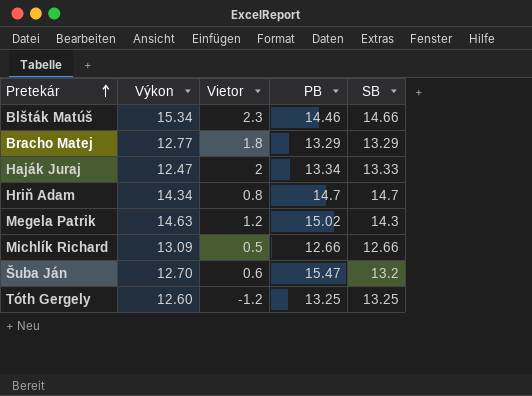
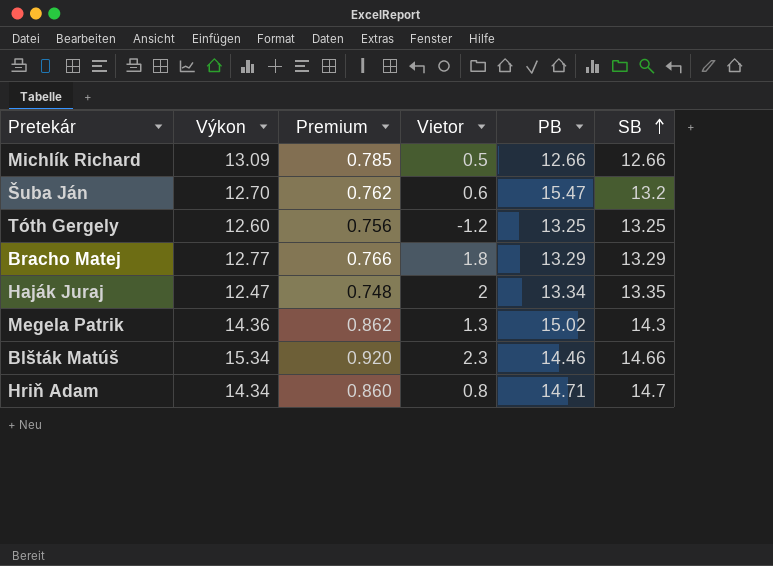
row order: Pretekár ascending -> SB ascending
column Premium | formula: none -> [Výkon] * 0.06
Haják Juraj | SB: 13.33 -> 13.35
Megela Patrik | Výkon: 14.63 -> 14.36
Megela Patrik | Vietor: 1.2 -> 1.3
Hriň Adam | PB: 14.7 -> 14.71

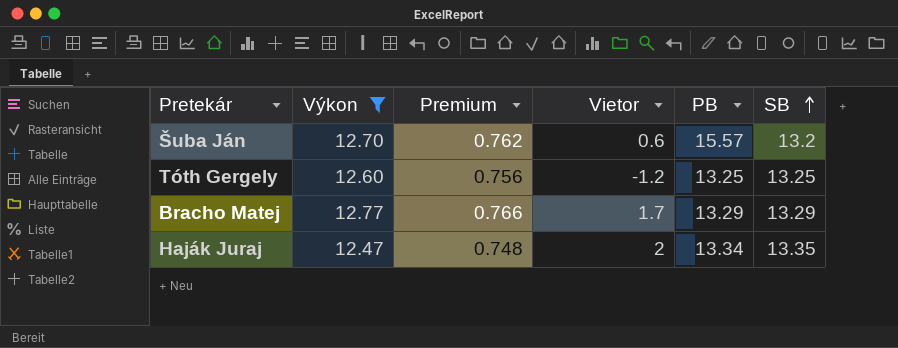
filter: none -> Výkon <= 12.77
Šuba Ján | PB: 15.47 -> 15.57
Bracho Matej | Vietor: 1.8 -> 1.7

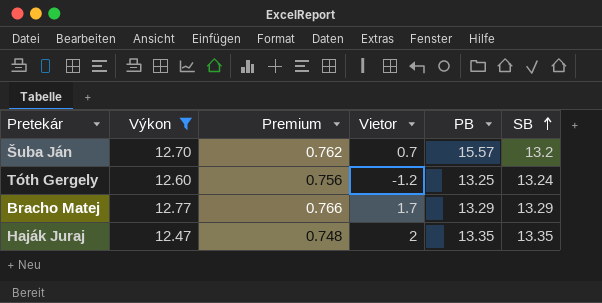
Šuba Ján | Vietor: 0.6 -> 0.7
Tóth Gergely | SB: 13.25 -> 13.24
Haják Juraj | PB: 13.34 -> 13.35

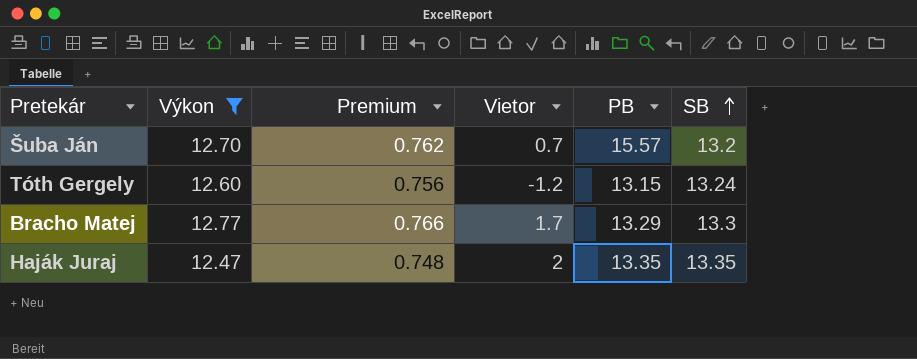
Tóth Gergely | PB: 13.25 -> 13.15
Bracho Matej | SB: 13.29 -> 13.3

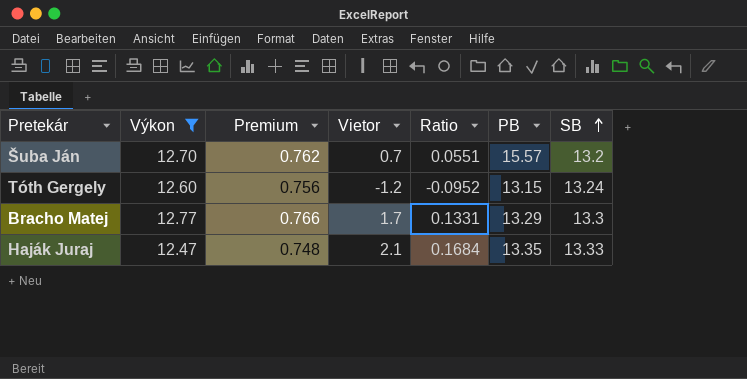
column Ratio | formula: none -> [Vietor] / [Výkon]
Haják Juraj | Vietor: 2 -> 2.1
Haják Juraj | SB: 13.35 -> 13.33

